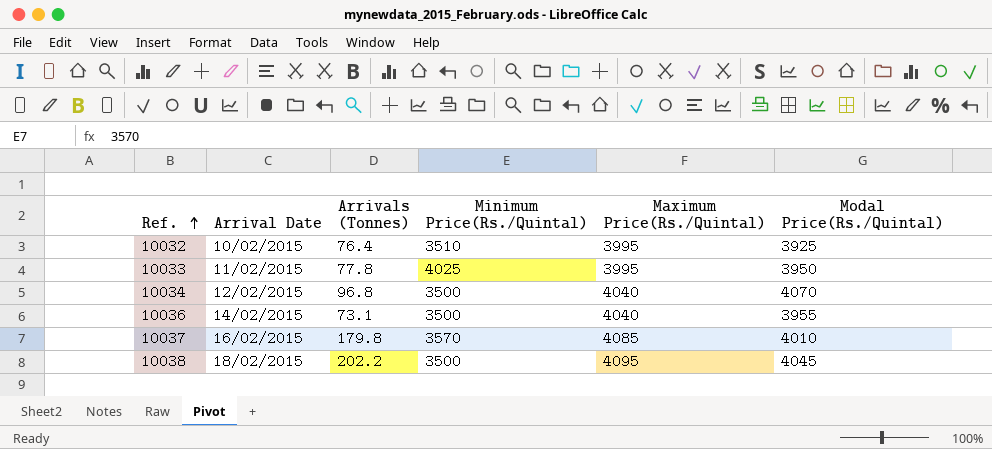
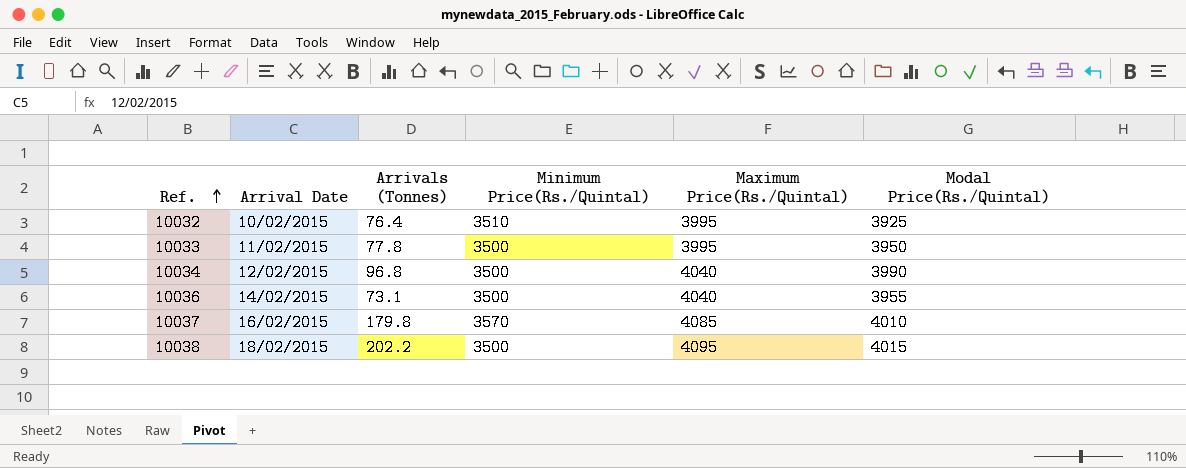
10033 | Minimum Price(Rs./Quintal): 4025 -> 3500
10034 | Modal Price(Rs./Quintal): 4070 -> 3990
10038 | Modal Price(Rs./Quintal): 4045 -> 4015

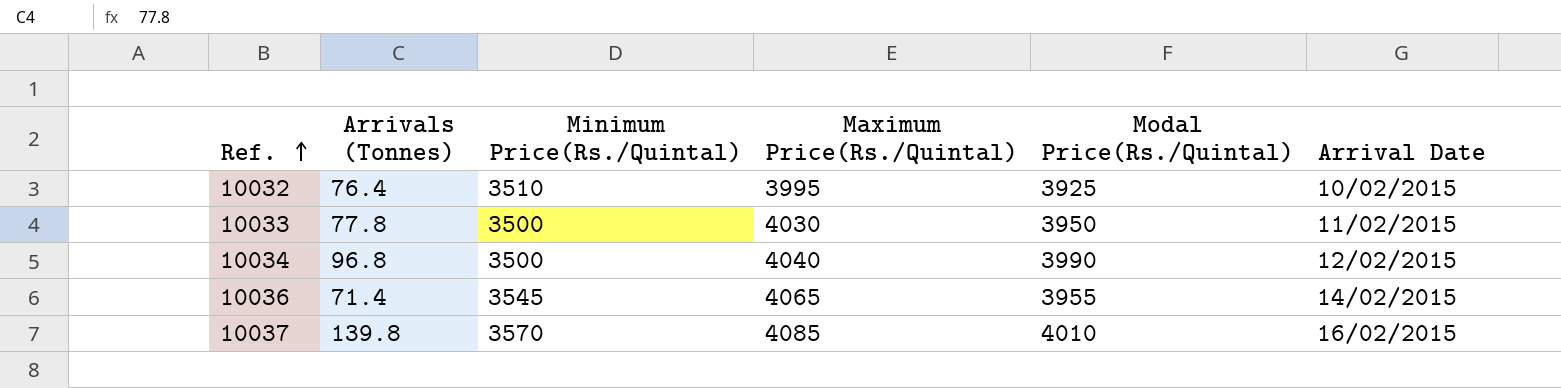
column Arrival Date | position: 2 -> 6
row 10038: 18/02/2015 | 202.2 | 3500 | 4095 | 4015 -> none
10033 | Maximum Price(Rs./Quintal): 3995 -> 4030
10036 | Arrivals (Tonnes): 73.1 -> 71.4
10036 | Minimum Price(Rs./Quintal): 3500 -> 3545
10036 | Maximum Price(Rs./Quintal): 4040 -> 4065
10037 | Arrivals (Tonnes): 179.8 -> 139.8

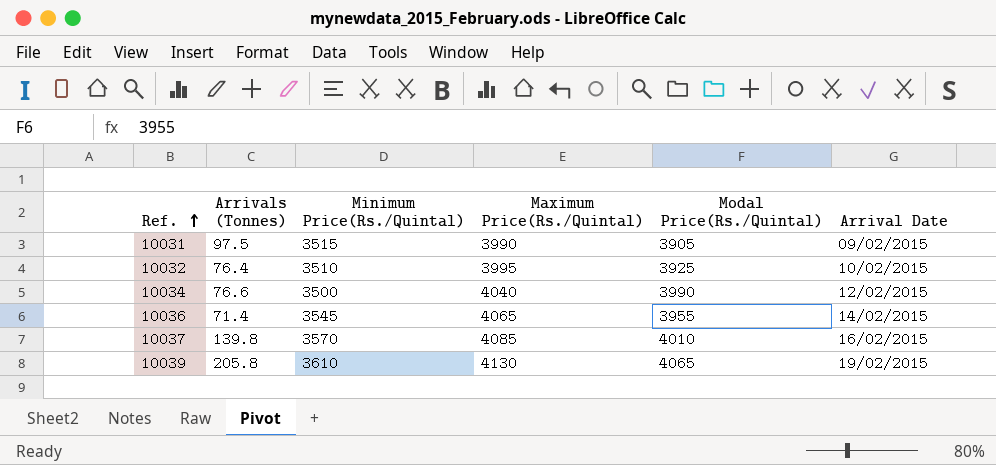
row 10033: 77.8 | 3500 | 4030 | 3950 | 11/02/2015 -> none
row 10031: none -> 97.5 | 3515 | 3990 | 3905 | 09/02/2015
10034 | Arrivals (Tonnes): 96.8 -> 76.6
row 10039: none -> 205.8 | 3610 | 4130 | 4065 | 19/02/2015

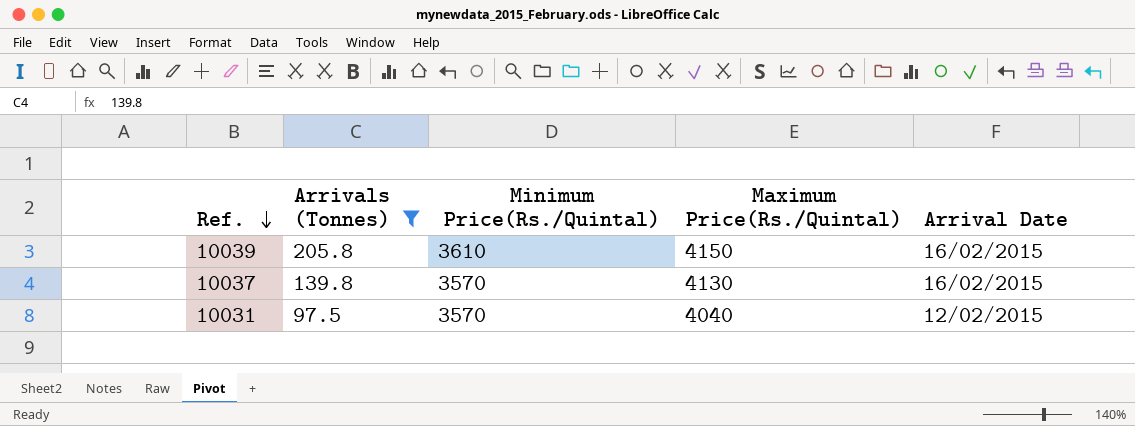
filter: none -> Arrivals (Tonnes) >= 97.5
row order: Ref. ascending -> Ref. descending
column Modal Price(Rs./Quintal) | position: 5 -> none
10039 | Maximum Price(Rs./Quintal): 4130 -> 4150
10039 | Arrival Date: 19/02/2015 -> 16/02/2015
10037 | Maximum Price(Rs./Quintal): 4085 -> 4130
10031 | Minimum Price(Rs./Quintal): 3515 -> 3570
10031 | Maximum Price(Rs./Quintal): 3990 -> 4040
10031 | Arrival Date: 09/02/2015 -> 12/02/2015

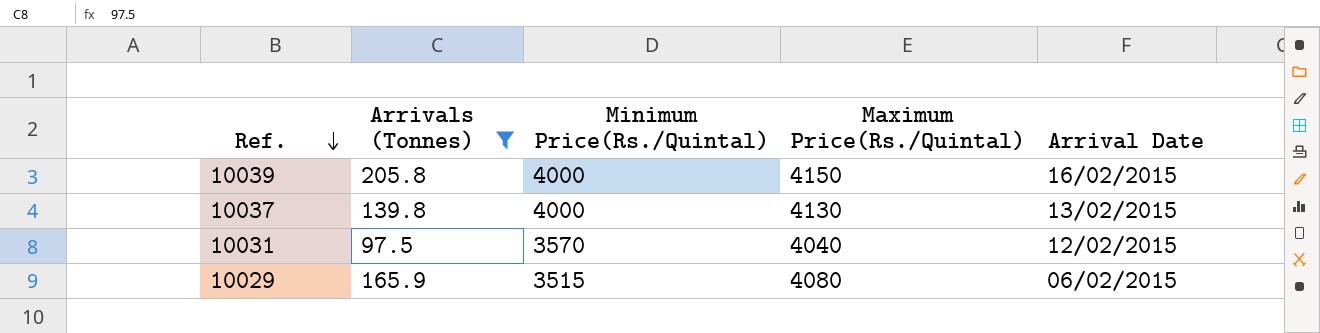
10039 | Minimum Price(Rs./Quintal): 3610 -> 4000
10037 | Minimum Price(Rs./Quintal): 3570 -> 4000
10037 | Arrival Date: 16/02/2015 -> 13/02/2015
row 10029: none -> 165.9 | 3515 | 4080 | 06/02/2015

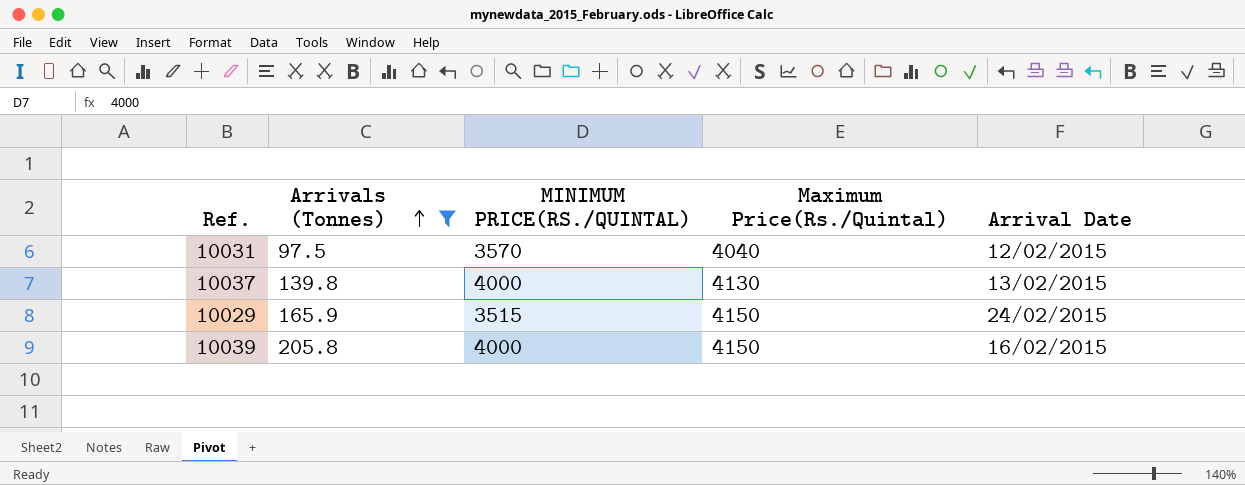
row order: Ref. descending -> Arrivals (Tonnes) ascending
column name: Minimum Price(Rs./Quintal) -> MINIMUM PRICE(RS./QUINTAL)
10029 | Maximum Price(Rs./Quintal): 4080 -> 4150
10029 | Arrival Date: 06/02/2015 -> 24/02/2015

